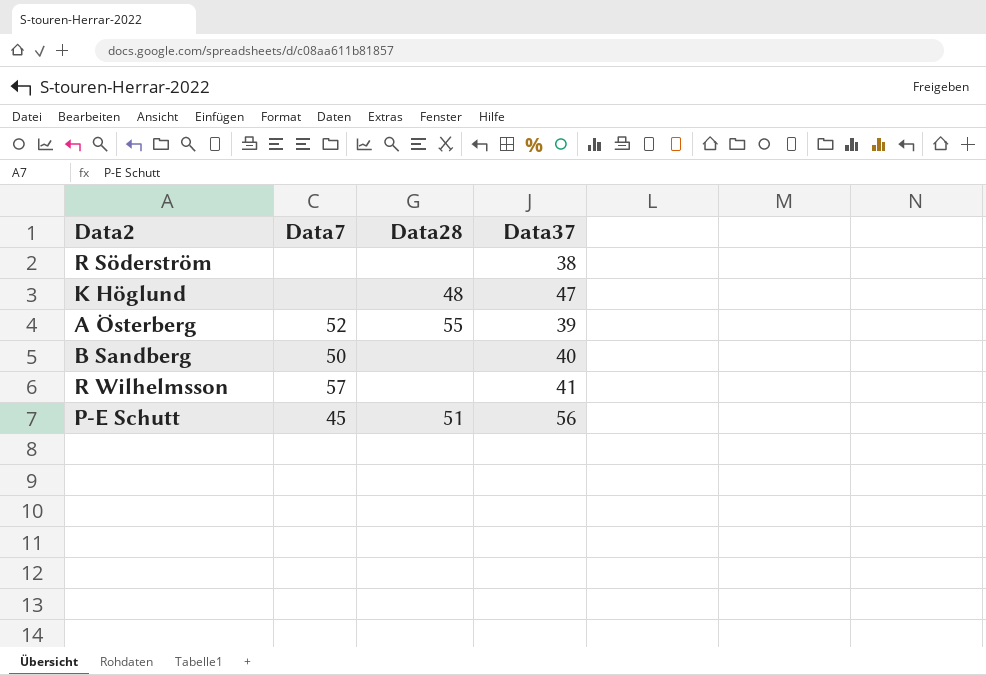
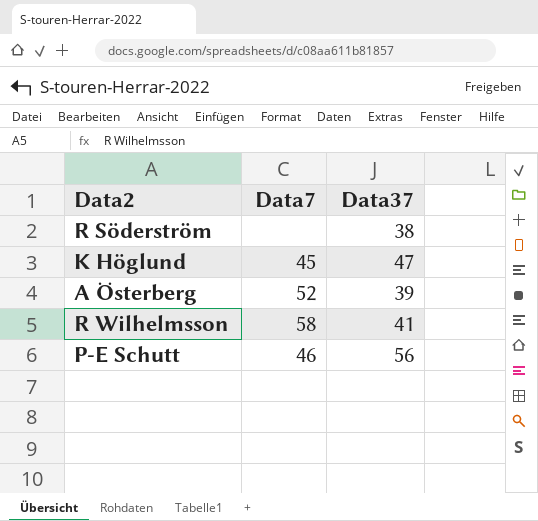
column Data28 | position: 3 -> none
row B Sandberg: 50 | none | 40 -> none
K Höglund | Data7: none -> 45
R Wilhelmsson | Data7: 57 -> 58
P-E Schutt | Data7: 45 -> 46

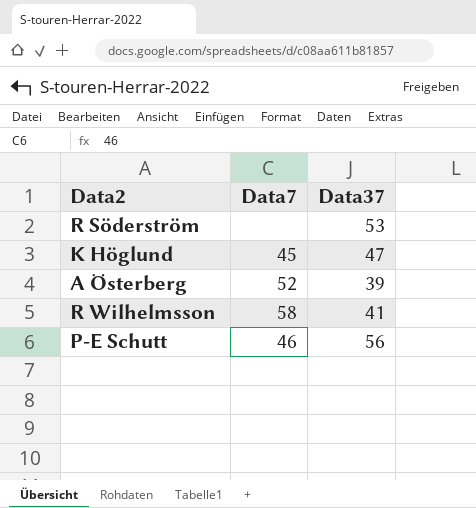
R Söderström | Data37: 38 -> 53

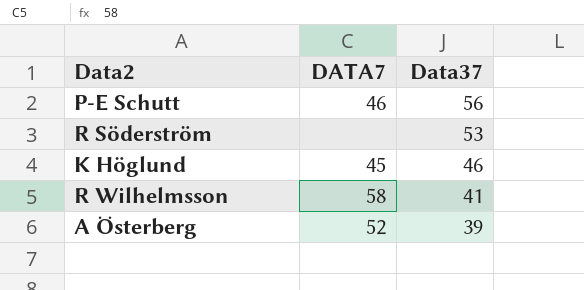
row order: none -> Data37 descending
column name: Data7 -> DATA7
K Höglund | Data37: 47 -> 46

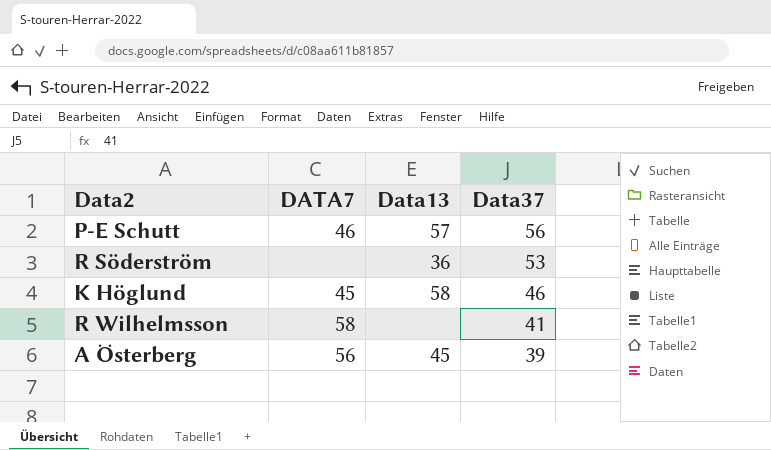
column Data13 | position: none -> 3
A Österberg | DATA7: 52 -> 56

